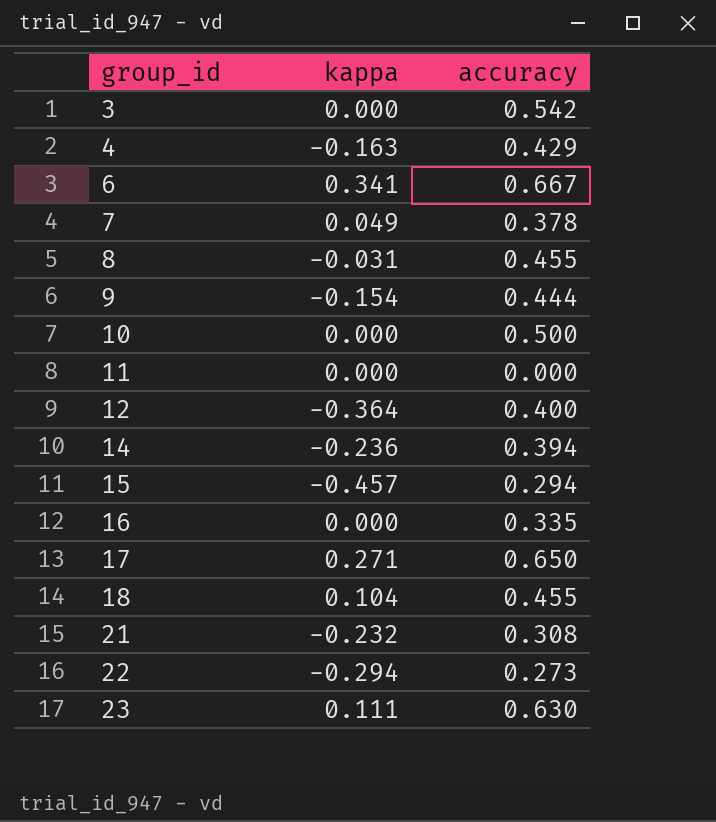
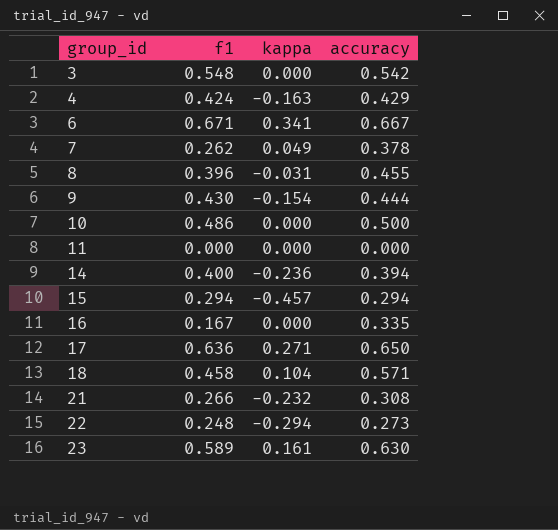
column f1 | position: none -> 2
row 12: -0.364 | 0.400 -> none
18 | accuracy: 0.455 -> 0.571
23 | kappa: 0.111 -> 0.161

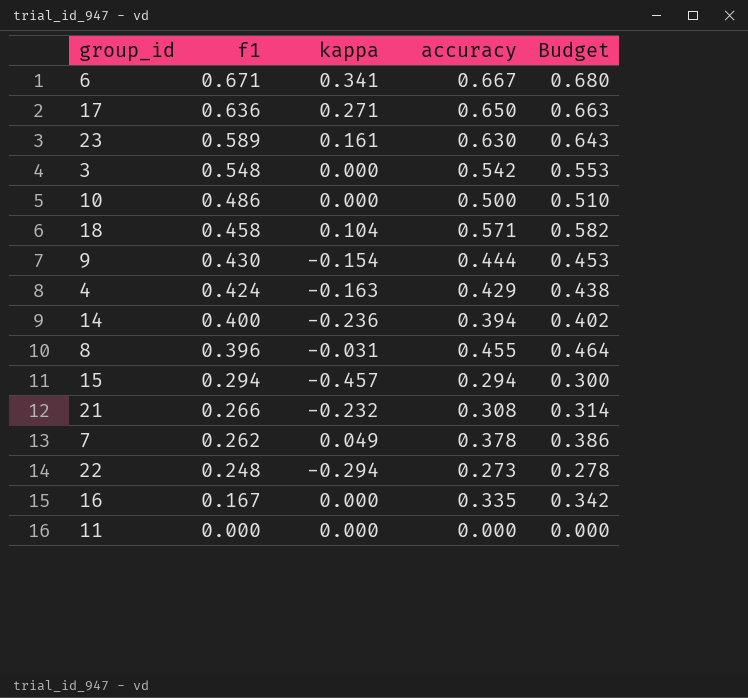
row order: group_id ascending -> f1 descending
column Budget | formula: none -> [accuracy] * 1.02

